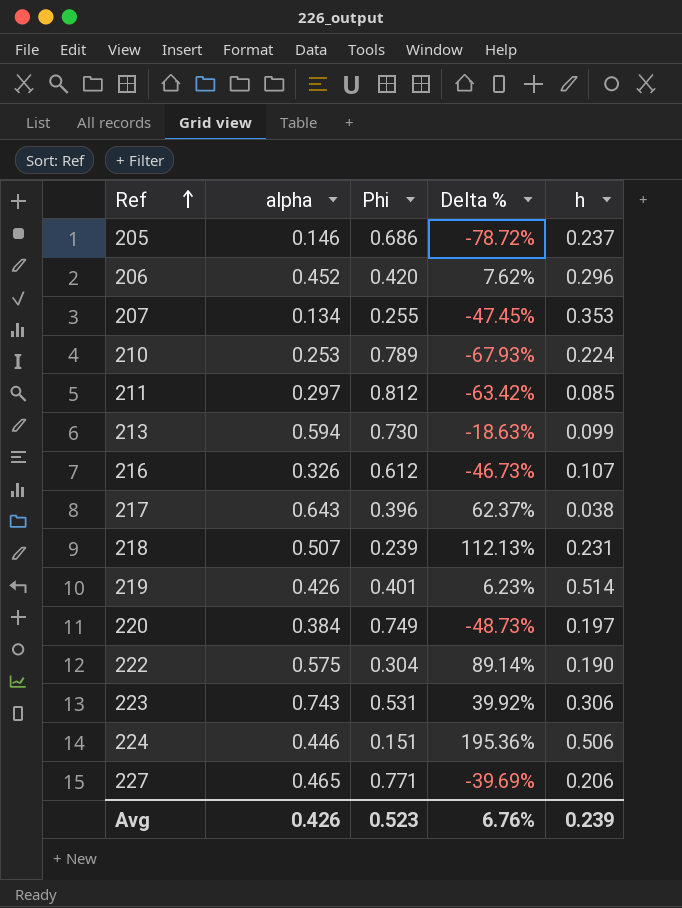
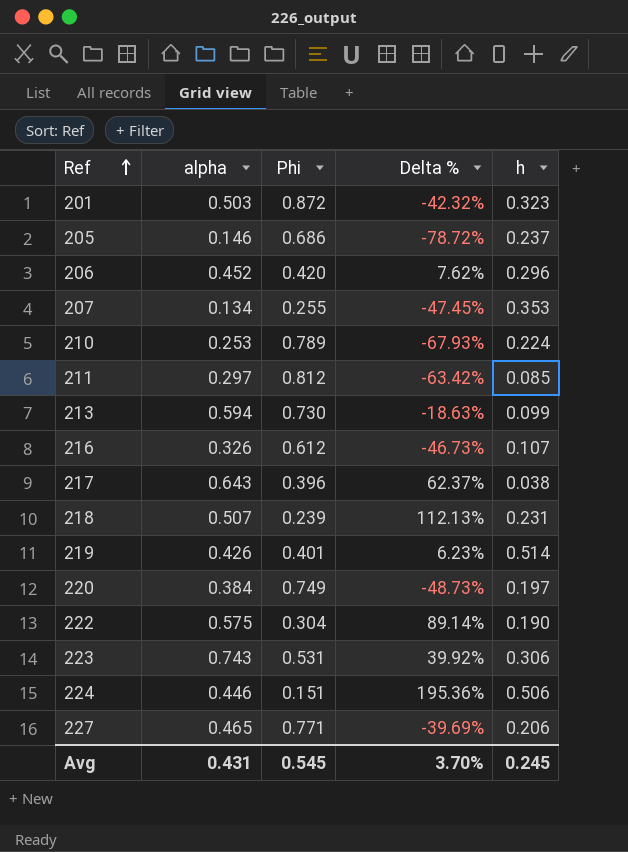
row 201: none -> 0.503 | 0.872 | -42.32% | 0.323
Avg | alpha: 0.426 -> 0.431
Avg | Phi: 0.523 -> 0.545
Avg | Delta %: 6.76% -> 3.70%
Avg | h: 0.239 -> 0.245

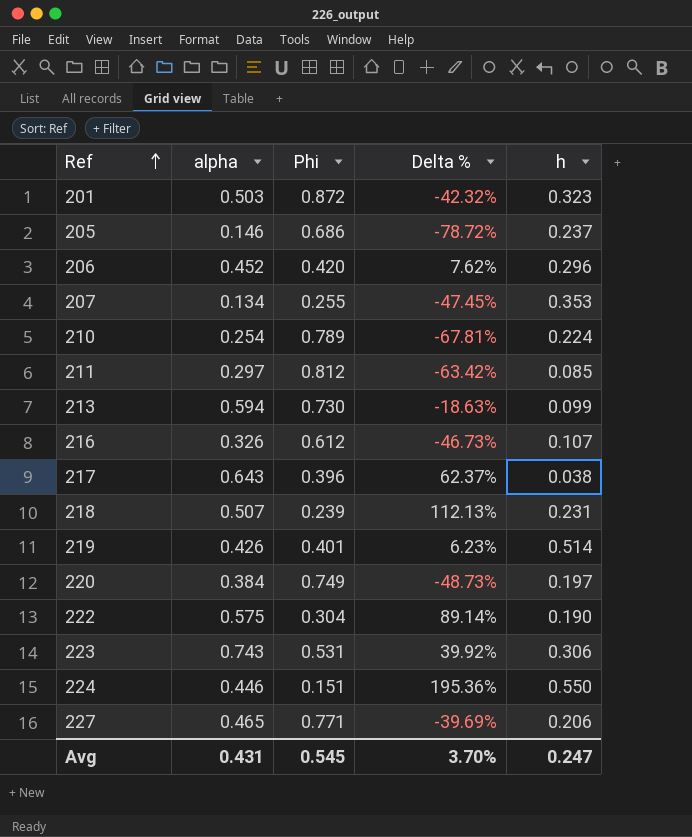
210 | alpha: 0.253 -> 0.254
210 | Delta %: -67.93% -> -67.81%
224 | h: 0.506 -> 0.550
Avg | h: 0.245 -> 0.247

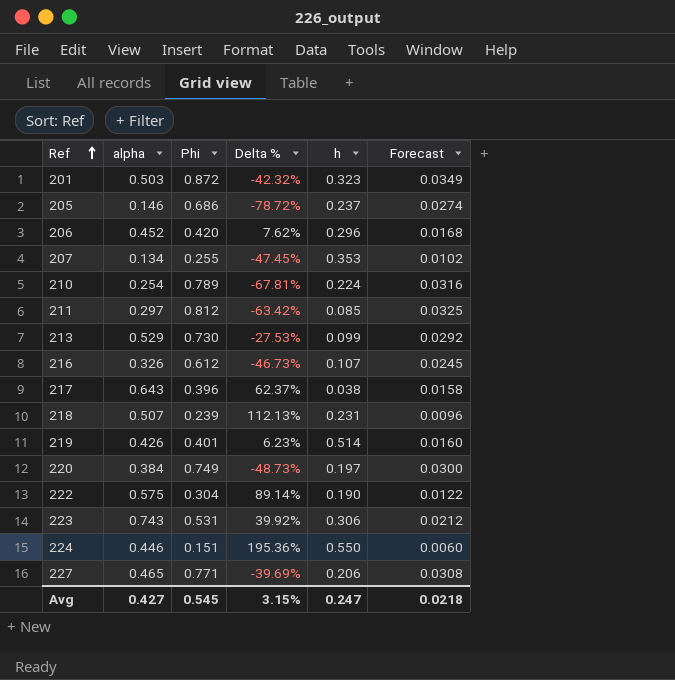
column Forecast | formula: none -> [Phi] * 0.04
213 | alpha: 0.594 -> 0.529
213 | Delta %: -18.63% -> -27.53%
Avg | alpha: 0.431 -> 0.427
Avg | Delta %: 3.70% -> 3.15%

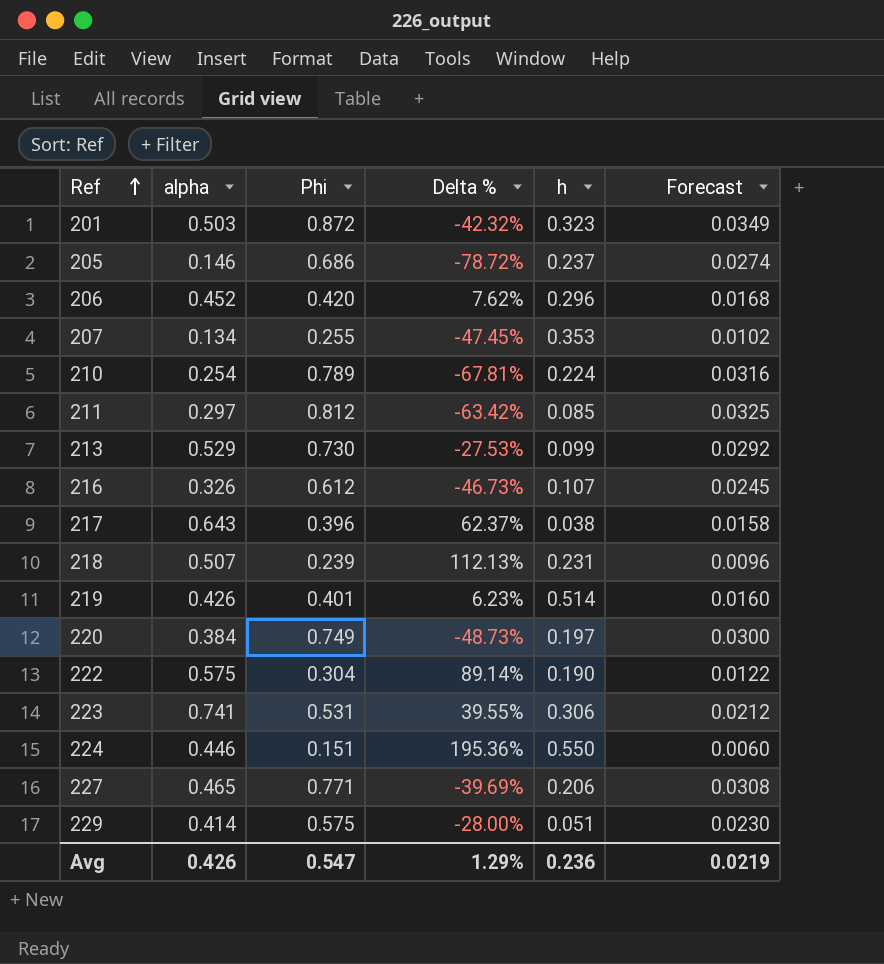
223 | alpha: 0.743 -> 0.741
223 | Delta %: 39.92% -> 39.55%
row 229: none -> 0.414 | 0.575 | -28.00% | 0.051 | 0.0230
Avg | alpha: 0.427 -> 0.426
Avg | Phi: 0.545 -> 0.547
Avg | Delta %: 3.15% -> 1.29%
Avg | h: 0.247 -> 0.236
Avg | Forecast: 0.0218 -> 0.0219

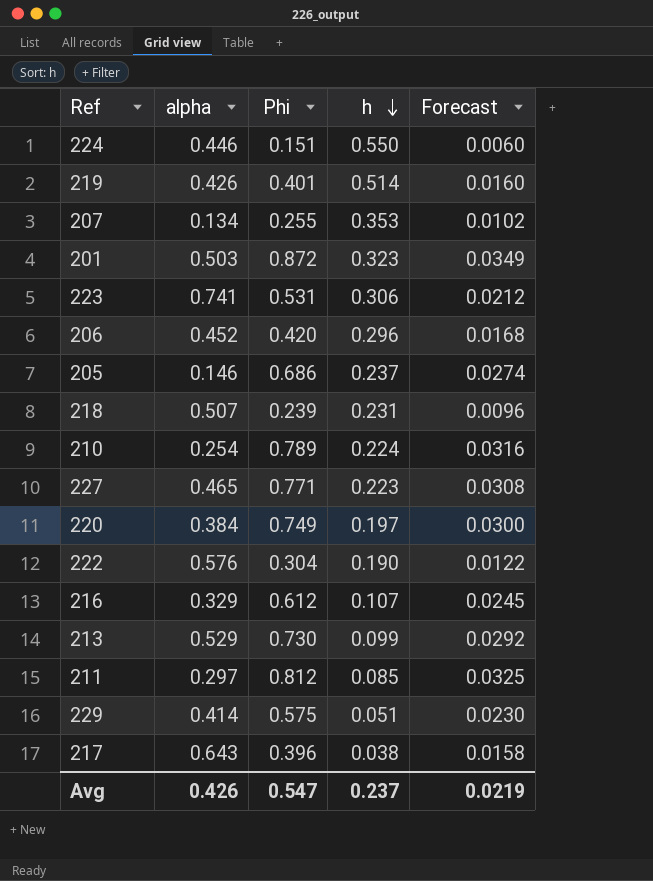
row order: Ref ascending -> h descending
column Delta % | formula: ([alpha] - [Phi]) / [Phi] -> none
227 | h: 0.206 -> 0.223
222 | alpha: 0.575 -> 0.576
216 | alpha: 0.326 -> 0.329
Avg | h: 0.236 -> 0.237

